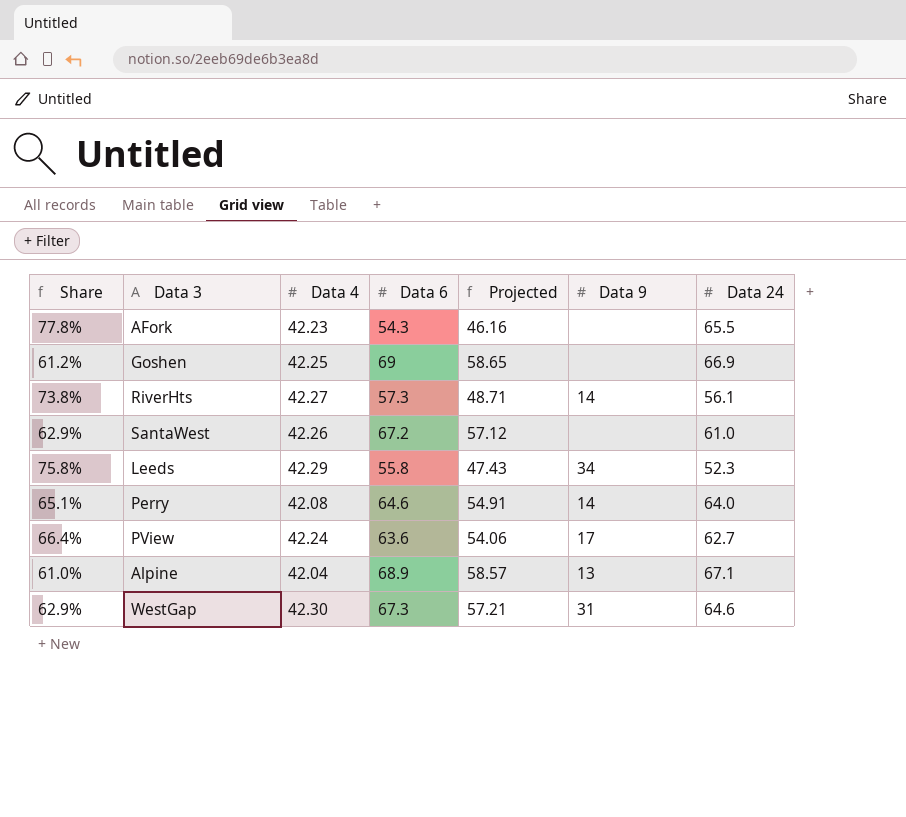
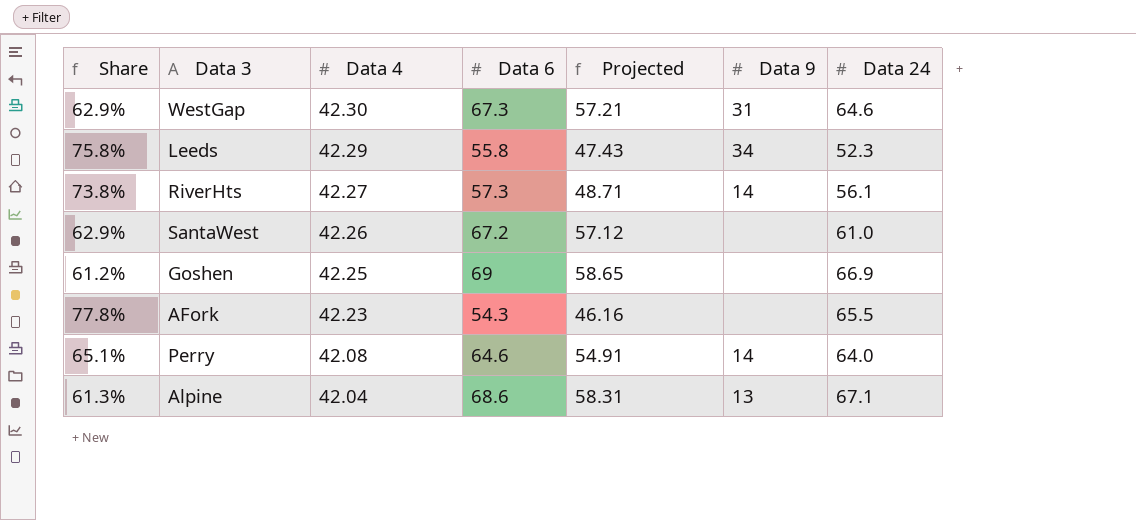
row order: none -> Data 4 descending
row PView: 66.4% | 42.24 | 63.6 | 54.06 | 17 | 62.7 -> none
Alpine | Share: 61.0% -> 61.3%
Alpine | Data 6: 68.9 -> 68.6
Alpine | Projected: 58.57 -> 58.31

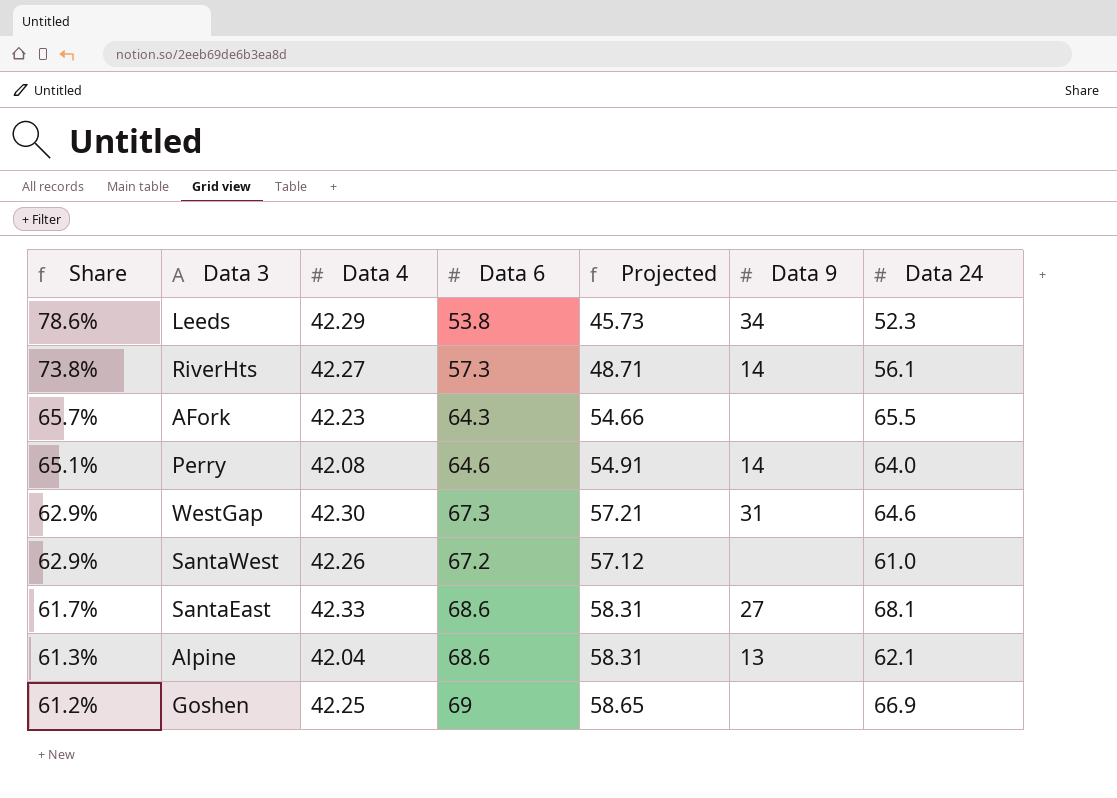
row order: Data 4 descending -> Share descending
Leeds | Share: 75.8% -> 78.6%
Leeds | Data 6: 55.8 -> 53.8
Leeds | Projected: 47.43 -> 45.73
AFork | Share: 77.8% -> 65.7%
AFork | Data 6: 54.3 -> 64.3
AFork | Projected: 46.16 -> 54.66
row SantaEast: none -> 61.7% | 42.33 | 68.6 | 58.31 | 27 | 68.1
Alpine | Data 24: 67.1 -> 62.1

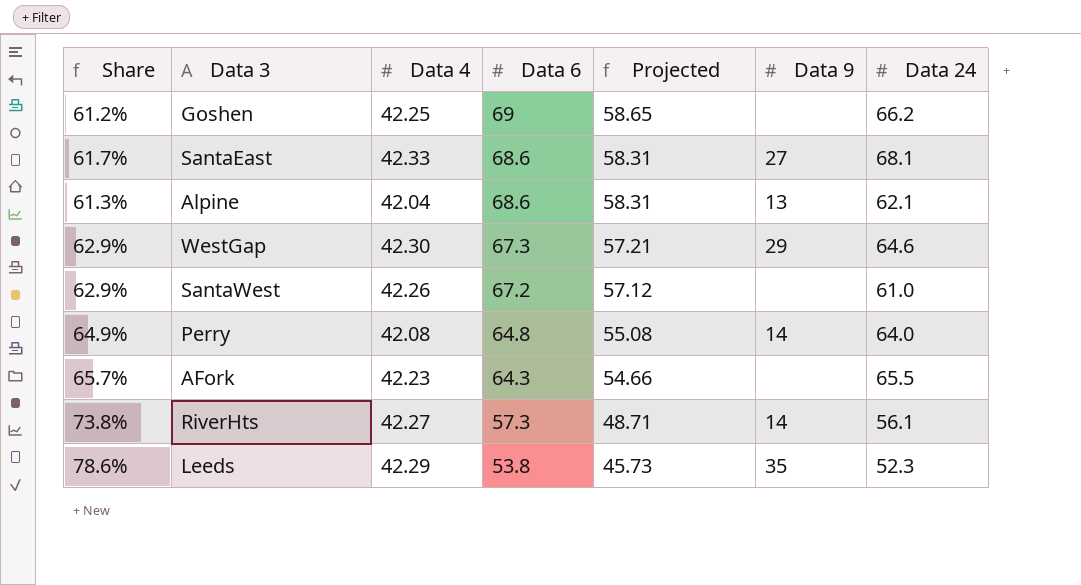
row order: Share descending -> Data 6 descending
Goshen | Data 24: 66.9 -> 66.2
WestGap | Data 9: 31 -> 29
Perry | Share: 65.1% -> 64.9%
Perry | Data 6: 64.6 -> 64.8
Perry | Projected: 54.91 -> 55.08
Leeds | Data 9: 34 -> 35

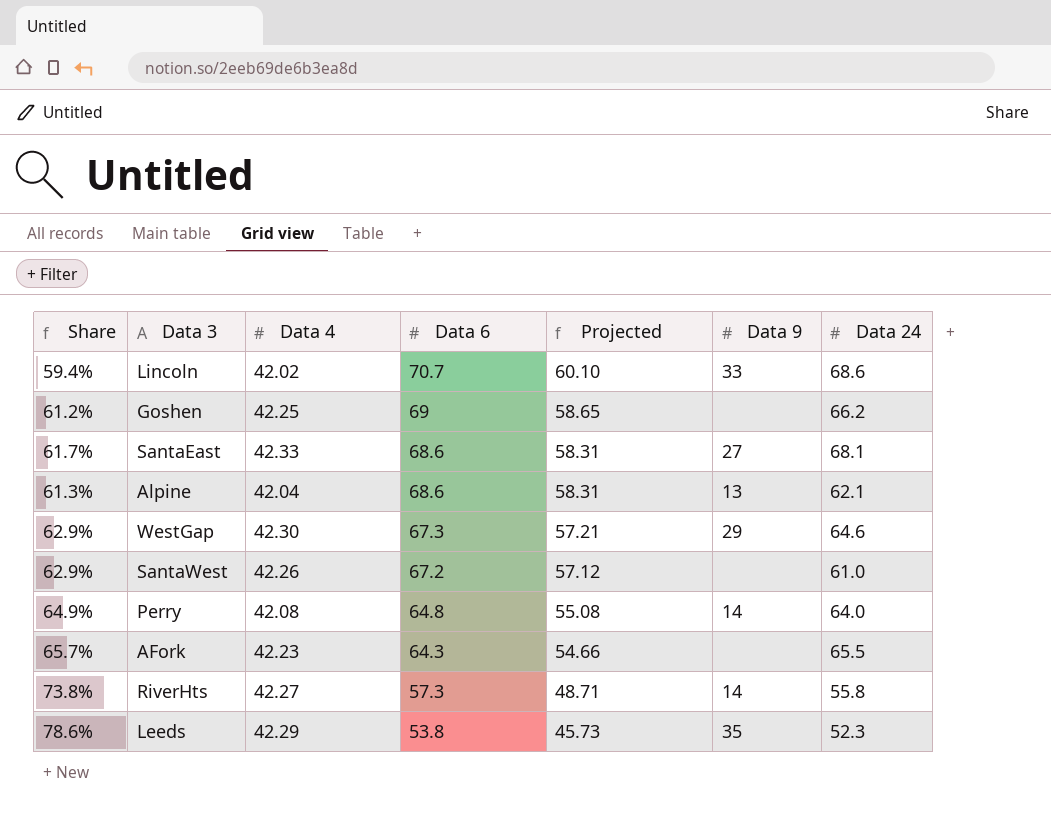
row Lincoln: none -> 59.4% | 42.02 | 70.7 | 60.10 | 33 | 68.6
RiverHts | Data 24: 56.1 -> 55.8

